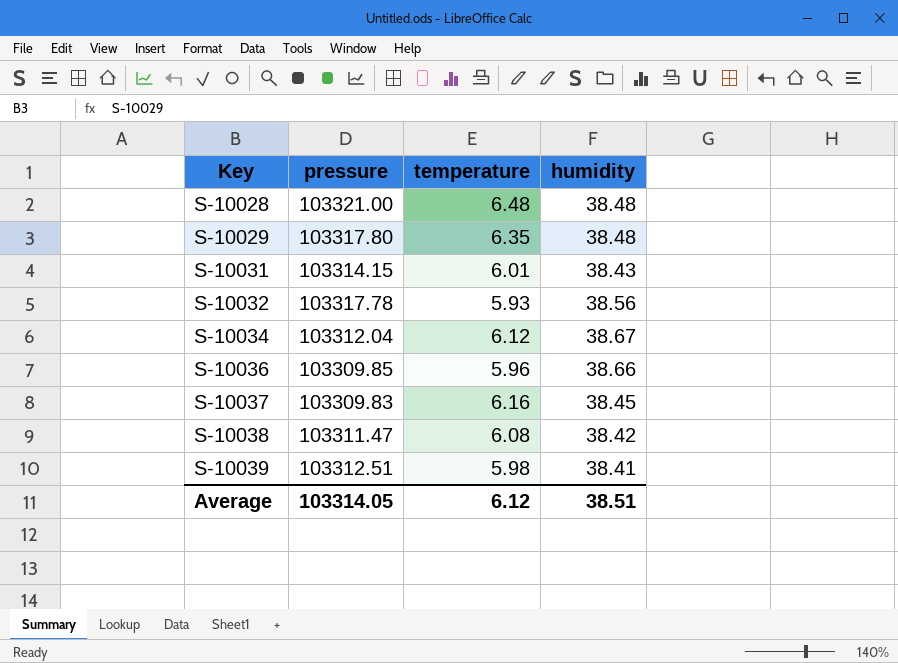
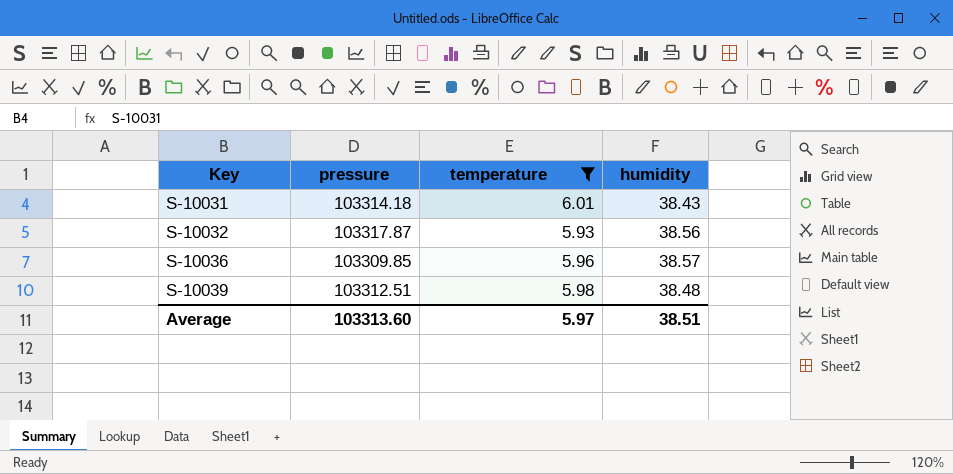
filter: none -> temperature <= 6.01
S-10031 | pressure: 103314.15 -> 103314.18
S-10032 | pressure: 103317.78 -> 103317.87
S-10036 | humidity: 38.66 -> 38.57
S-10039 | humidity: 38.41 -> 38.48
Average | pressure: 103314.05 -> 103313.60
Average | temperature: 6.12 -> 5.97

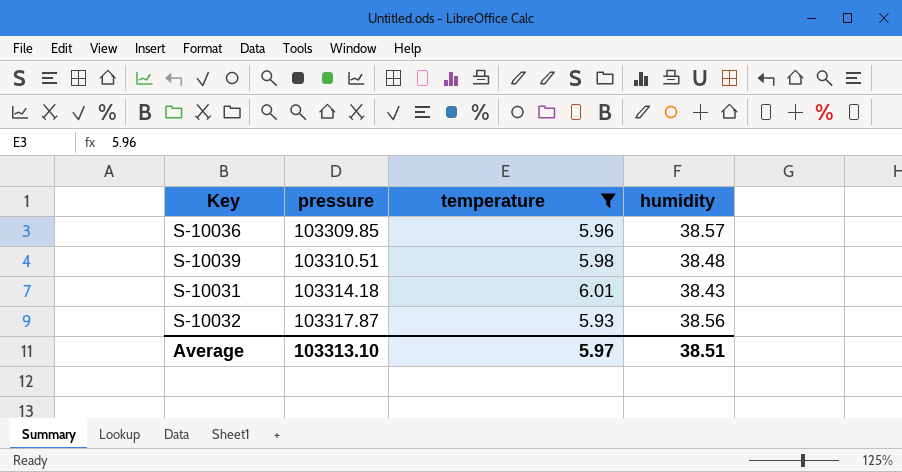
row order: Key ascending -> pressure ascending
S-10039 | pressure: 103312.51 -> 103310.51
Average | pressure: 103313.60 -> 103313.10

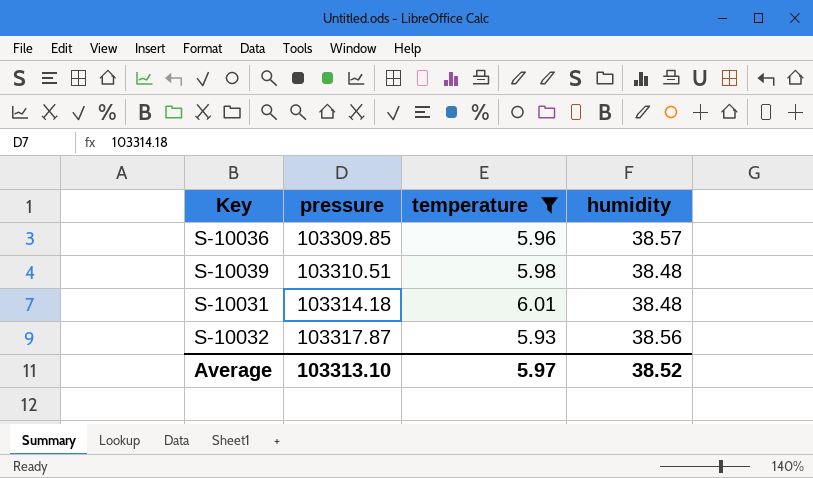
S-10031 | humidity: 38.43 -> 38.48
Average | humidity: 38.51 -> 38.52

